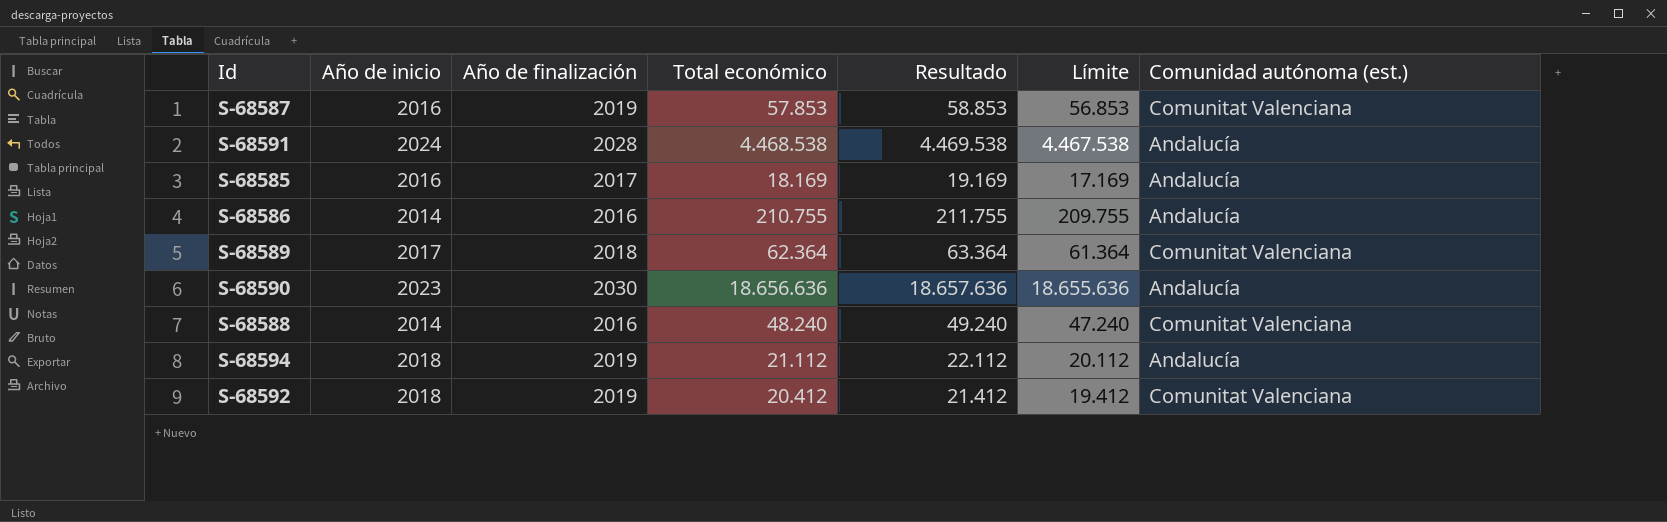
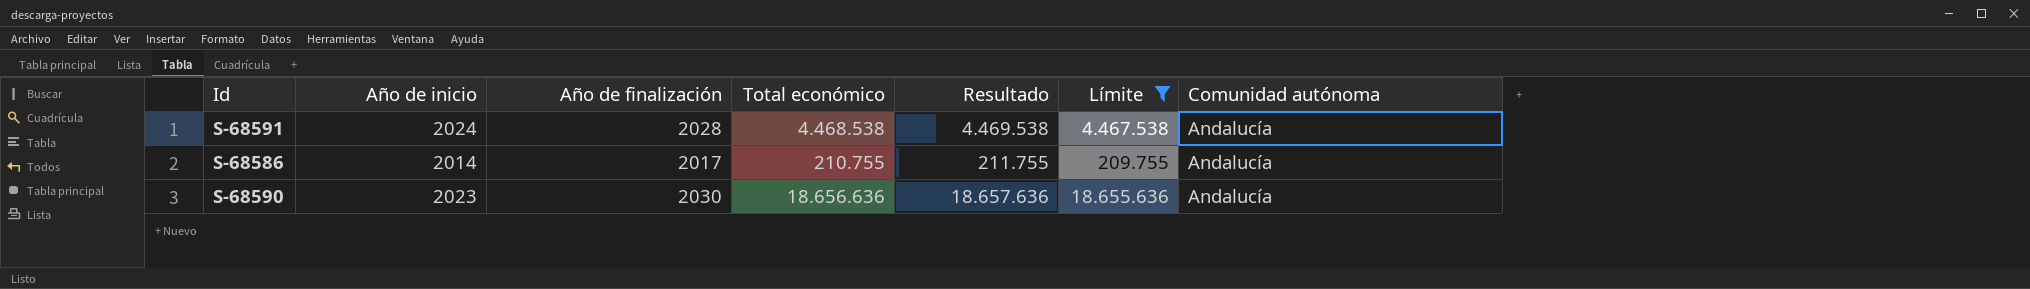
filter: none -> Límite >= 209.755
column name: Comunidad autónoma (est.) -> Comunidad autónoma
S-68586 | Año de finalización: 2016 -> 2017

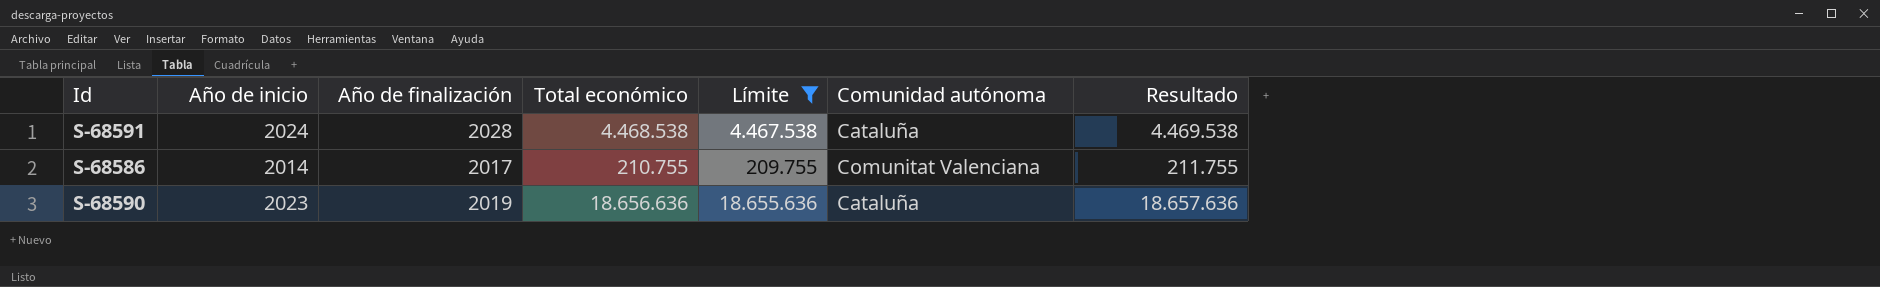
column Resultado | position: 5 -> 7
S-68591 | Comunidad autónoma: Andalucía -> Cataluña
S-68586 | Comunidad autónoma: Andalucía -> Comunitat Valenciana
S-68590 | Año de finalización: 2030 -> 2019
S-68590 | Comunidad autónoma: Andalucía -> Cataluña

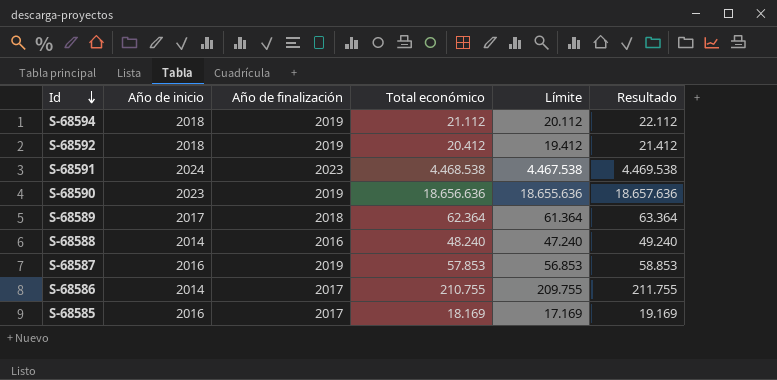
filter: Límite >= 209.755 -> none
row order: none -> Id descending
column Comunidad autónoma | position: 6 -> none
S-68591 | Año de finalización: 2028 -> 2023

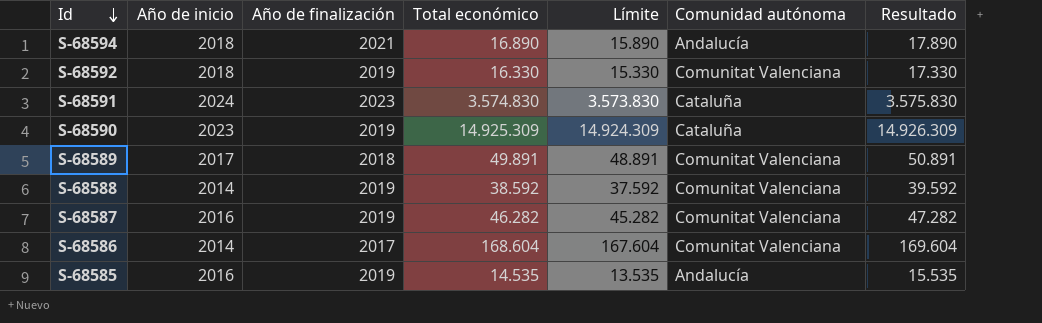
column Comunidad autónoma | position: none -> 6
S-68594 | Año de finalización: 2019 -> 2021
S-68594 | Total económico: 21.112 -> 16.890
S-68594 | Límite: 20.112 -> 15.890
S-68594 | Resultado: 22.112 -> 17.890
S-68592 | Total económico: 20.412 -> 16.330
S-68592 | Límite: 19.412 -> 15.330
S-68592 | Resultado: 21.412 -> 17.330
S-68591 | Total económico: 4.468.538 -> 3.574.830
S-68591 | Límite: 4.467.538 -> 3.573.830
S-68591 | Resultado: 4.469.538 -> 3.575.830
S-68590 | Total económico: 18.656.636 -> 14.925.309
S-68590 | Límite: 18.655.636 -> 14.924.309
S-68590 | Resultado: 18.657.636 -> 14.926.309
S-68589 | Total económico: 62.364 -> 49.891
S-68589 | Límite: 61.364 -> 48.891
S-68589 | Resultado: 63.364 -> 50.891
S-68588 | Año de finalización: 2016 -> 2019
S-68588 | Total económico: 48.240 -> 38.592
S-68588 | Límite: 47.240 -> 37.592
S-68588 | Resultado: 49.240 -> 39.592
S-68587 | Total económico: 57.853 -> 46.282
S-68587 | Límite: 56.853 -> 45.282
S-68587 | Resultado: 58.853 -> 47.282
S-68586 | Total económico: 210.755 -> 168.604
S-68586 | Límite: 209.755 -> 167.604
S-68586 | Resultado: 211.755 -> 169.604
S-68585 | Año de finalización: 2017 -> 2019
S-68585 | Total económico: 18.169 -> 14.535
S-68585 | Límite: 17.169 -> 13.535
S-68585 | Resultado: 19.169 -> 15.535

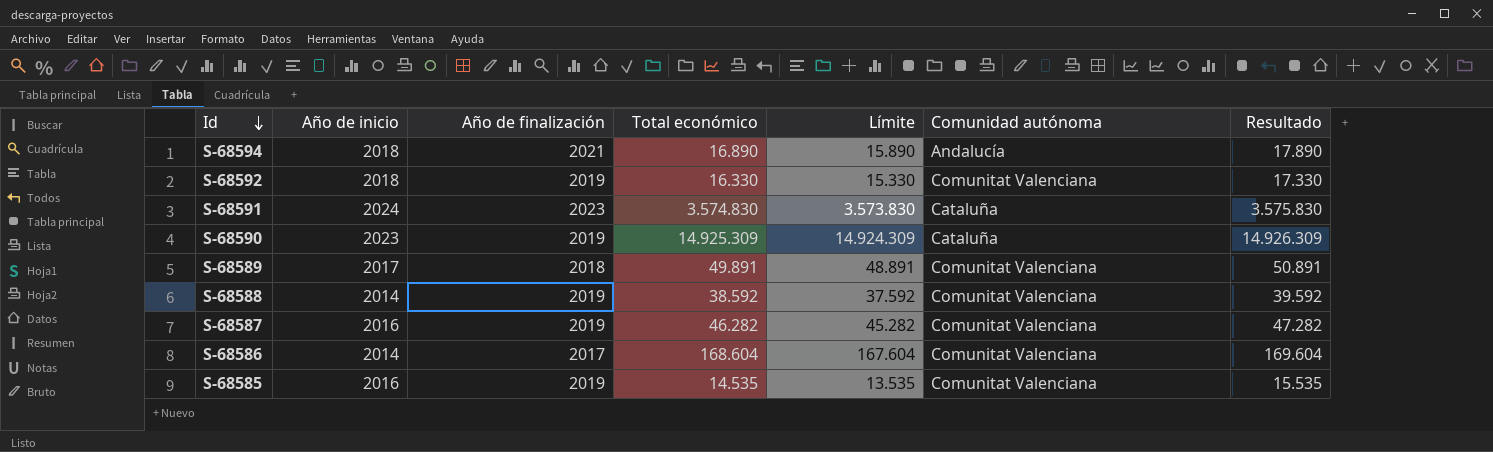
S-68585 | Comunidad autónoma: Andalucía -> Comunitat Valenciana

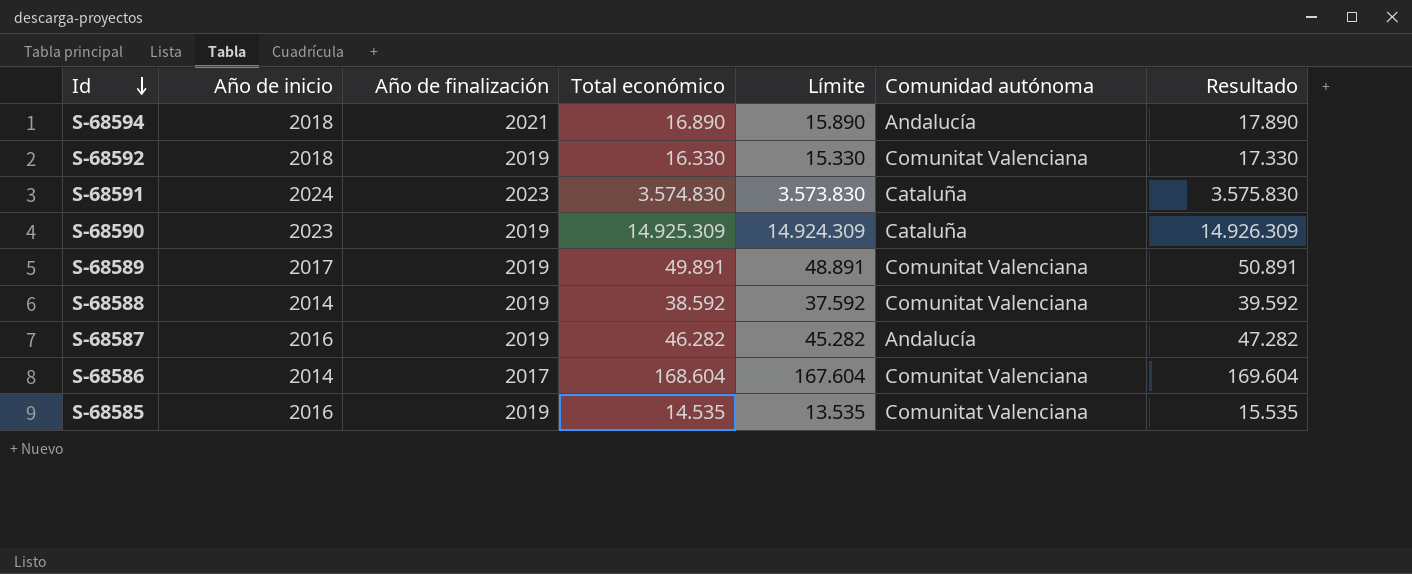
S-68589 | Año de finalización: 2018 -> 2019
S-68587 | Comunidad autónoma: Comunitat Valenciana -> Andalucía

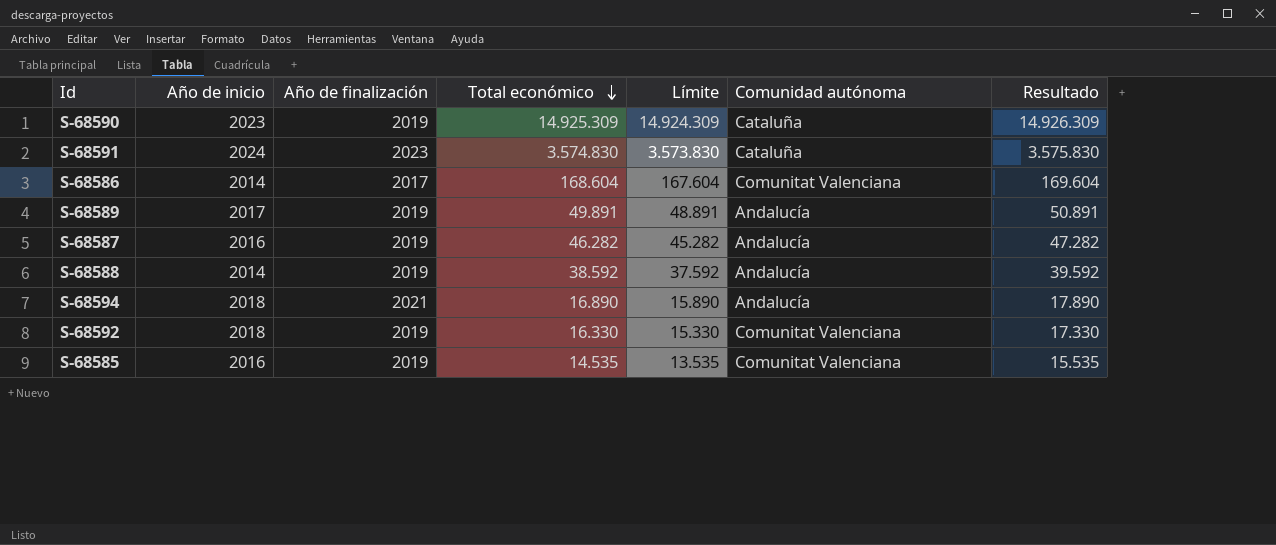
row order: Id descending -> Total económico descending
S-68589 | Comunidad autónoma: Comunitat Valenciana -> Andalucía
S-68588 | Comunidad autónoma: Comunitat Valenciana -> Andalucía

